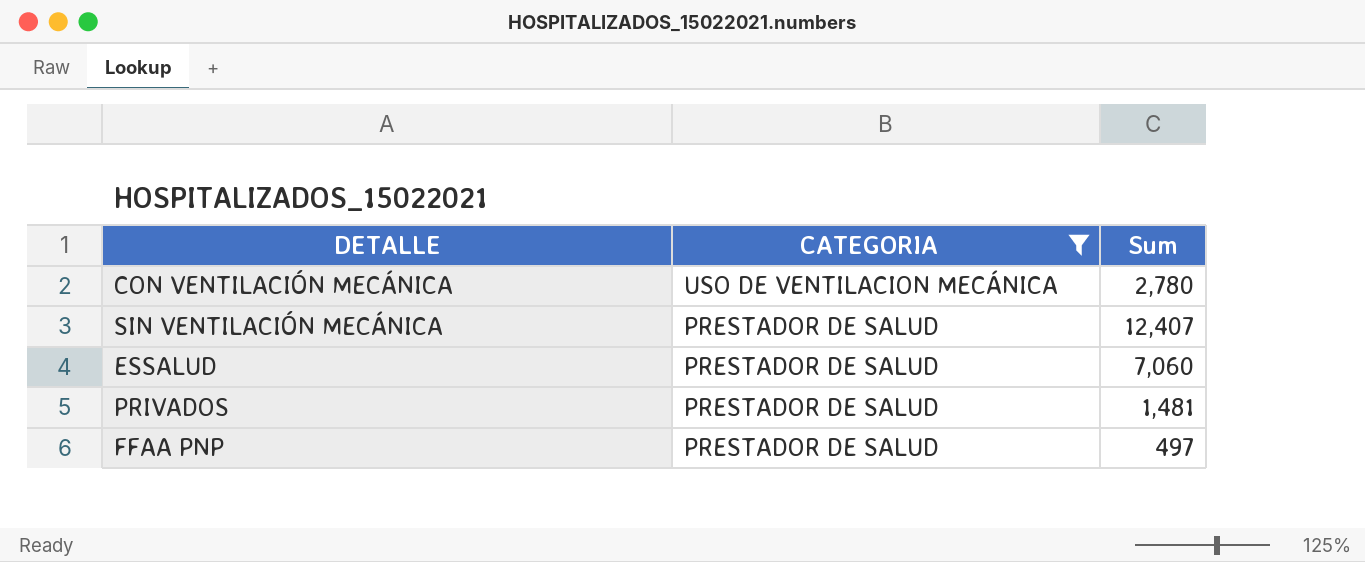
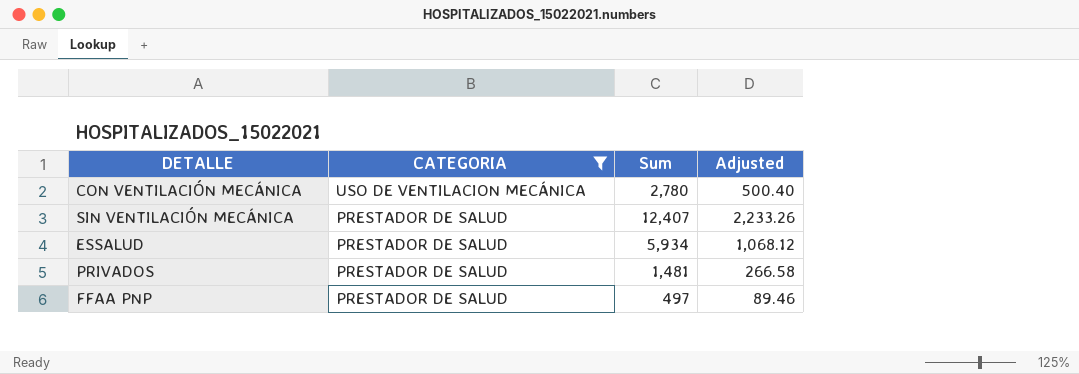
column Adjusted | formula: none -> [Sum] * 0.18
ESSALUD | Sum: 7,060 -> 5,934

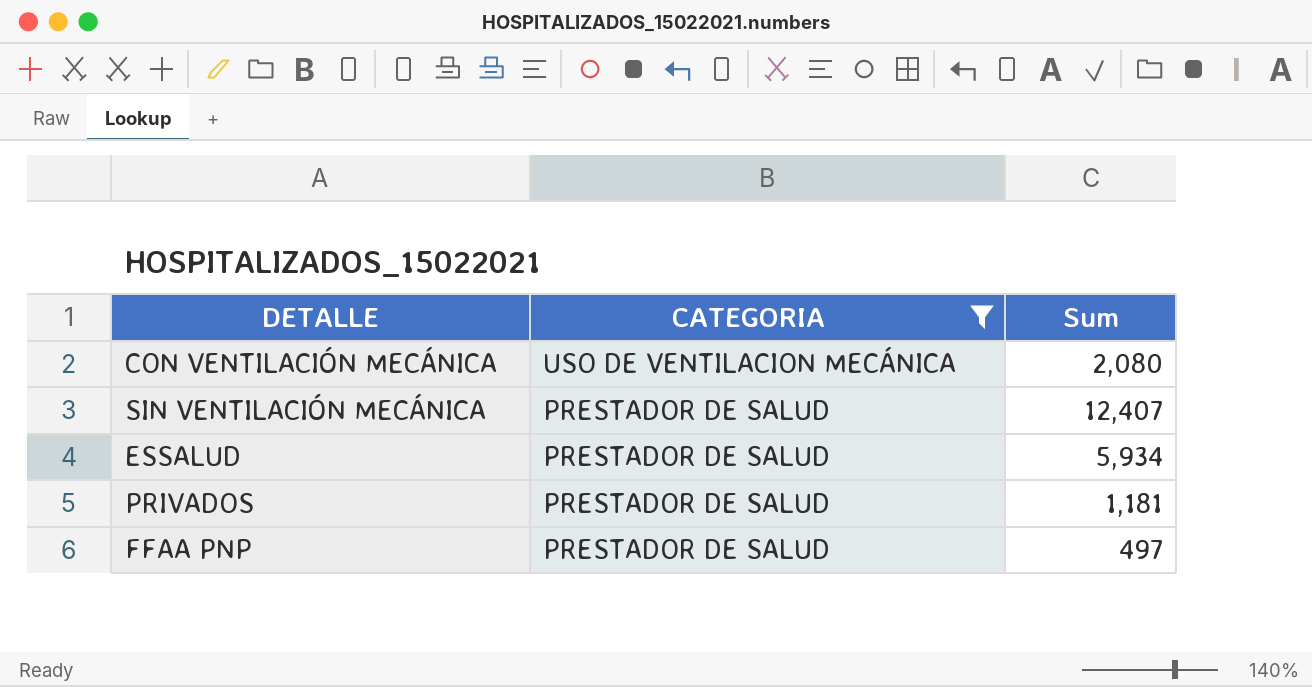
column Adjusted | formula: [Sum] * 0.18 -> none
CON VENTILACIÓN MECÁNICA | Sum: 2,780 -> 2,080
PRIVADOS | Sum: 1,481 -> 1,181

